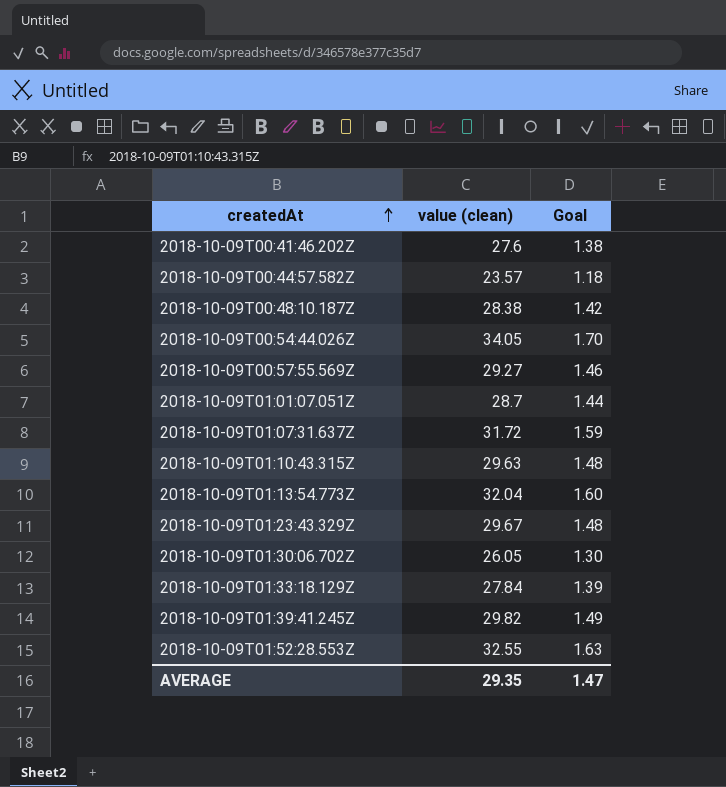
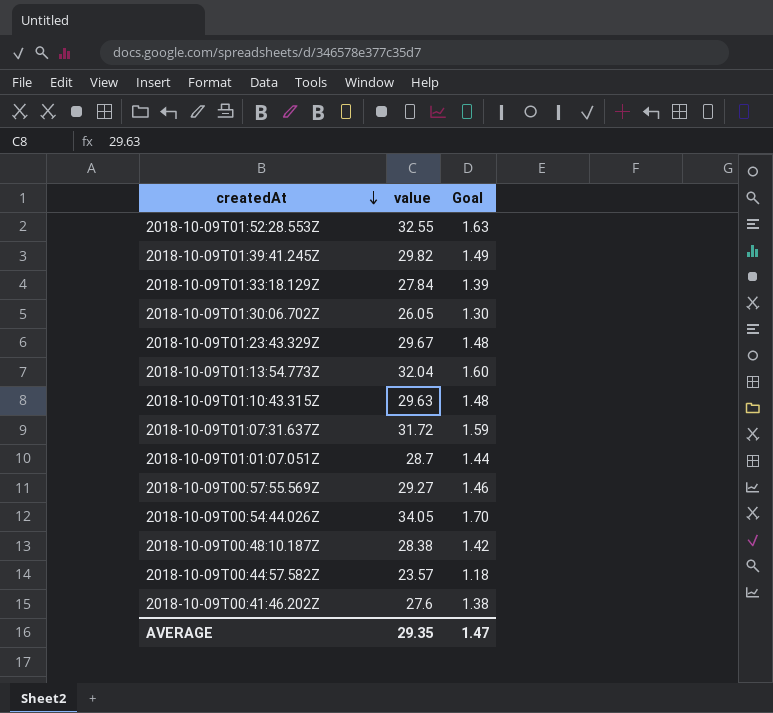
row order: createdAt ascending -> createdAt descending
column name: value (clean) -> value

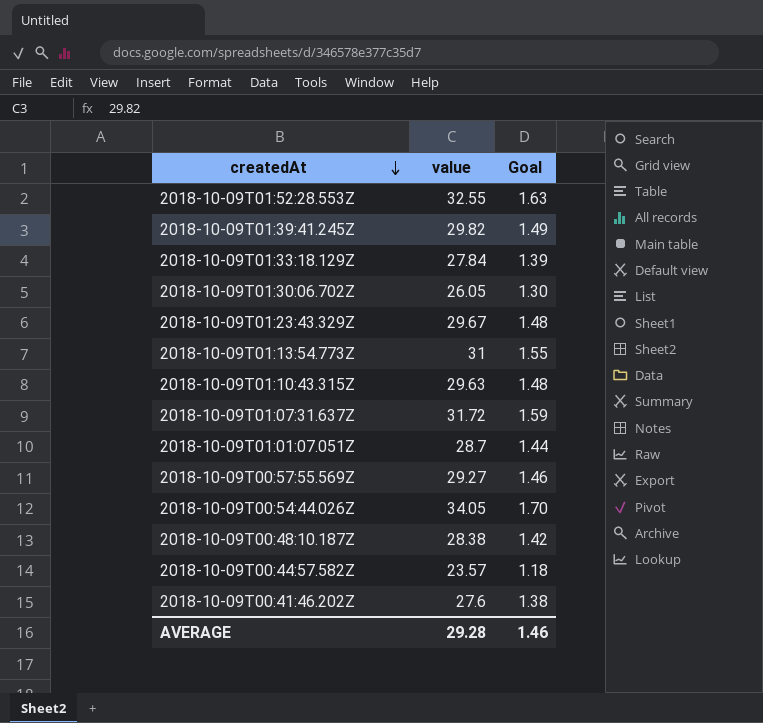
2018-10-09T01:13:54.773Z | value: 32.04 -> 31
2018-10-09T01:13:54.773Z | Goal: 1.60 -> 1.55
AVERAGE | value: 29.35 -> 29.28
AVERAGE | Goal: 1.47 -> 1.46

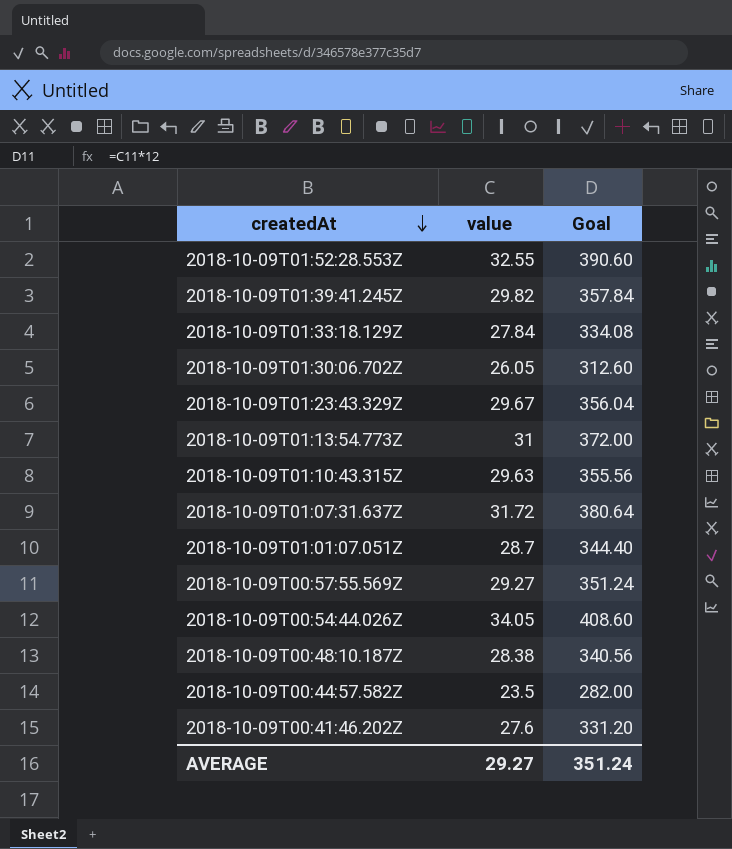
column Goal | formula: [value] * 0.05 -> [value] * 12
2018-10-09T00:44:57.582Z | value: 23.57 -> 23.5
AVERAGE | value: 29.28 -> 29.27
AVERAGE | Goal: 1.46 -> 351.24

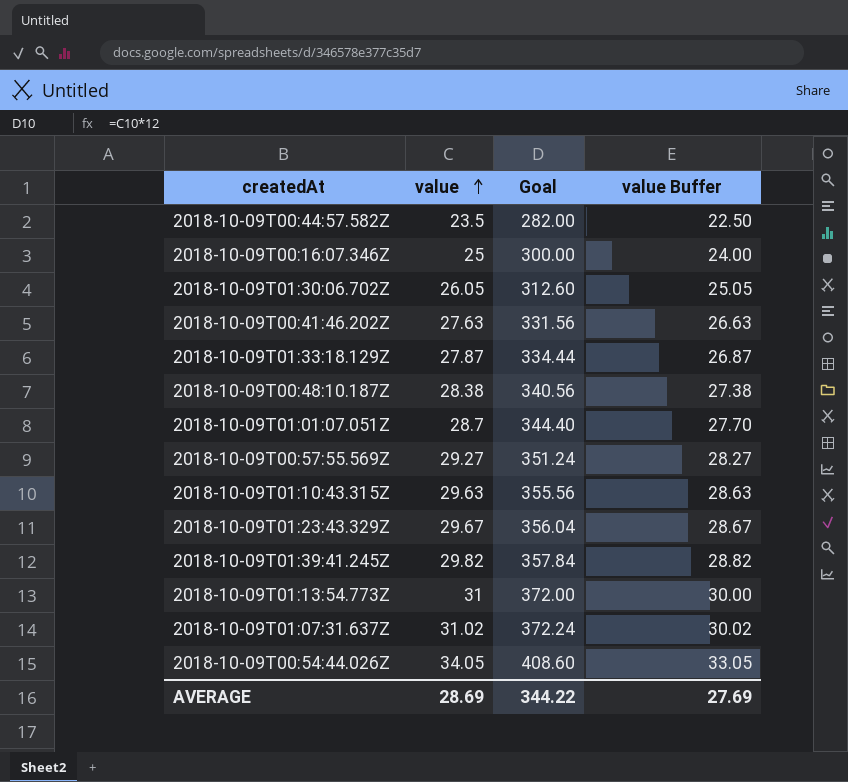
row order: createdAt descending -> value ascending
column value Buffer | formula: none -> [value] - 1
row 2018-10-09T01:52:28.553Z: 32.55 | 390.60 -> none
row 2018-10-09T00:16:07.346Z: none -> 25 | 300.00 | 24.00
2018-10-09T00:41:46.202Z | value: 27.6 -> 27.63
2018-10-09T00:41:46.202Z | Goal: 331.20 -> 331.56
2018-10-09T01:33:18.129Z | value: 27.84 -> 27.87
2018-10-09T01:33:18.129Z | Goal: 334.08 -> 334.44
2018-10-09T01:07:31.637Z | value: 31.72 -> 31.02
2018-10-09T01:07:31.637Z | Goal: 380.64 -> 372.24
AVERAGE | value: 29.27 -> 28.69
AVERAGE | Goal: 351.24 -> 344.22

